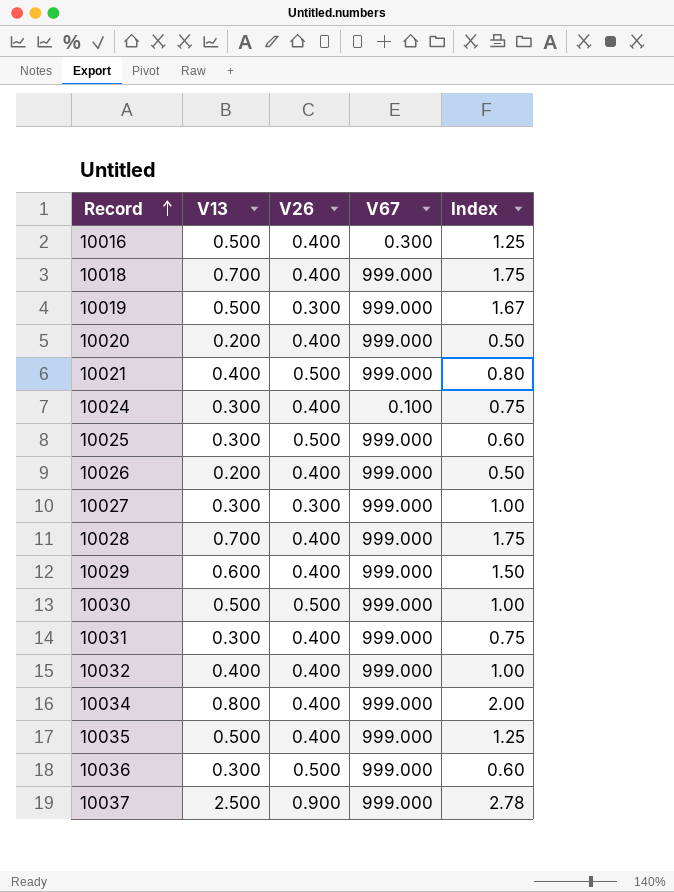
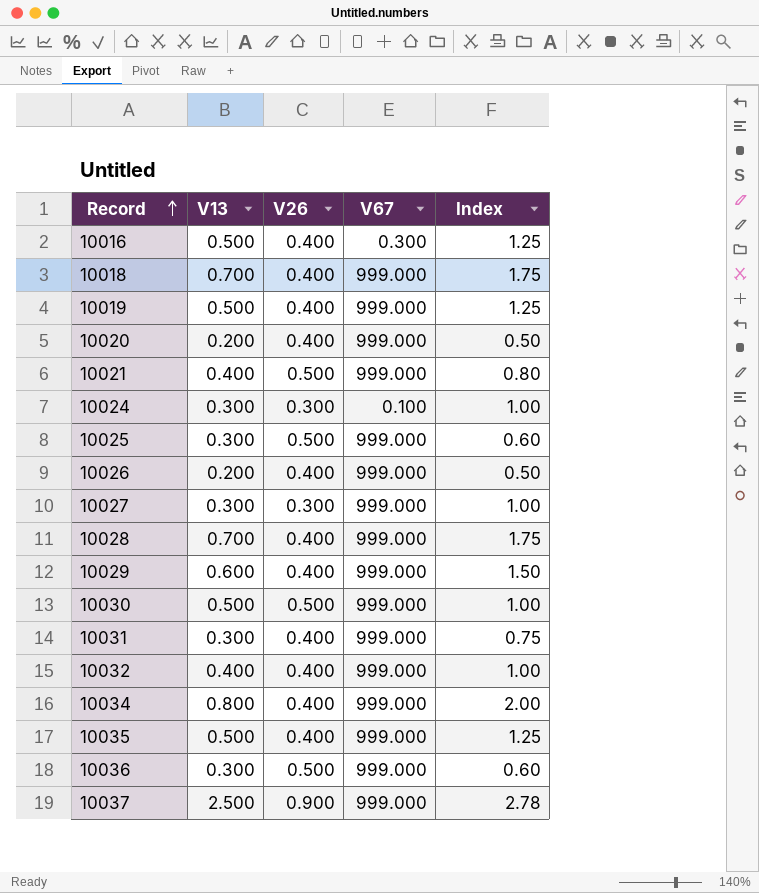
10019 | V26: 0.300 -> 0.400
10019 | Index: 1.67 -> 1.25
10024 | V26: 0.400 -> 0.300
10024 | Index: 0.75 -> 1.00

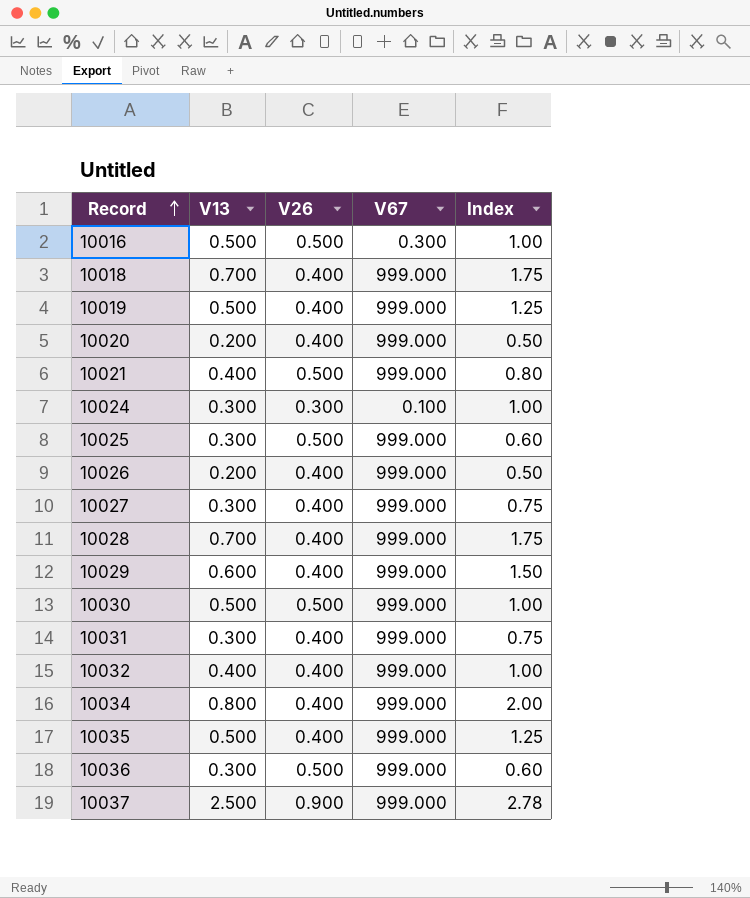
10016 | V26: 0.400 -> 0.500
10016 | Index: 1.25 -> 1.00
10027 | V26: 0.300 -> 0.400
10027 | Index: 1.00 -> 0.75

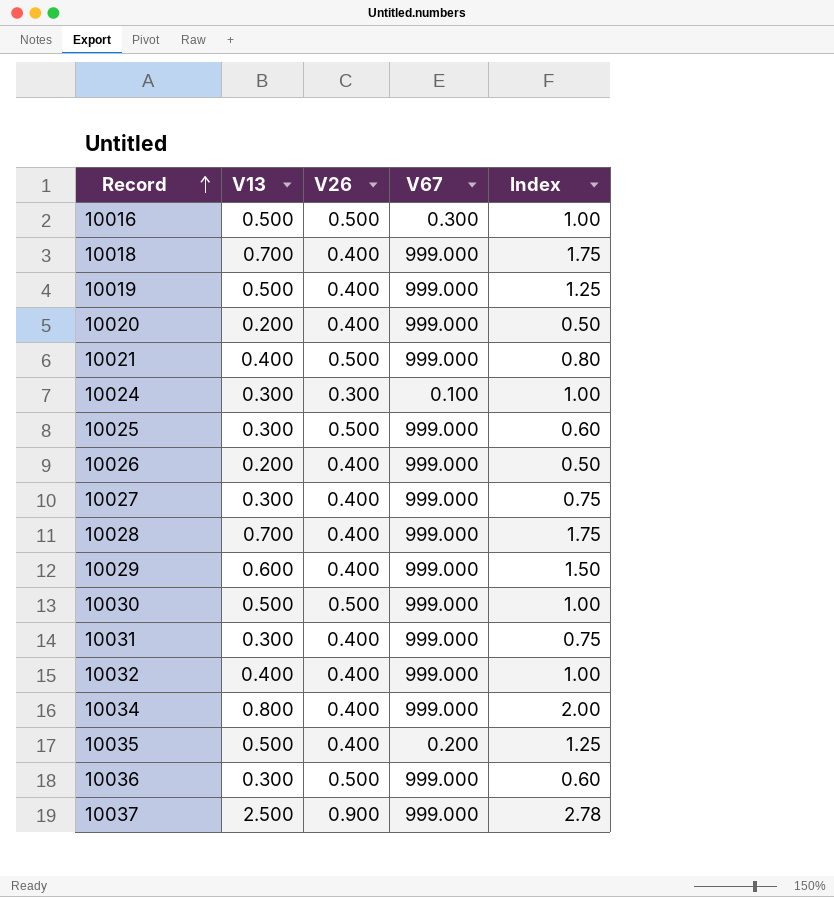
10035 | V67: 999.000 -> 0.200

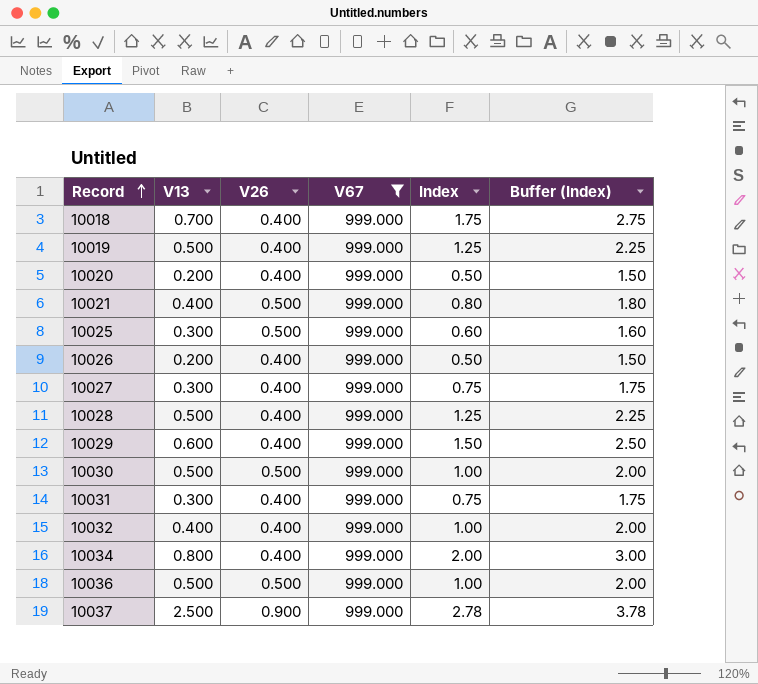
filter: none -> V67 = 999.000
column Buffer (Index) | formula: none -> [Index] + 1
10028 | V13: 0.700 -> 0.500
10028 | Index: 1.75 -> 1.25
10036 | V13: 0.300 -> 0.500
10036 | Index: 0.60 -> 1.00

